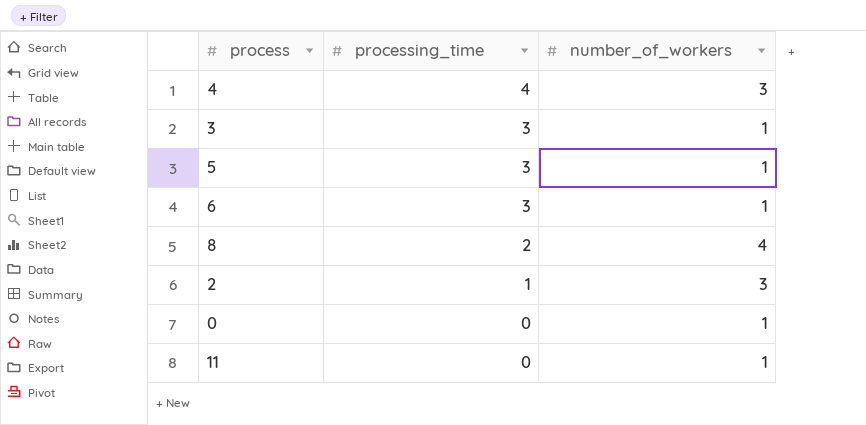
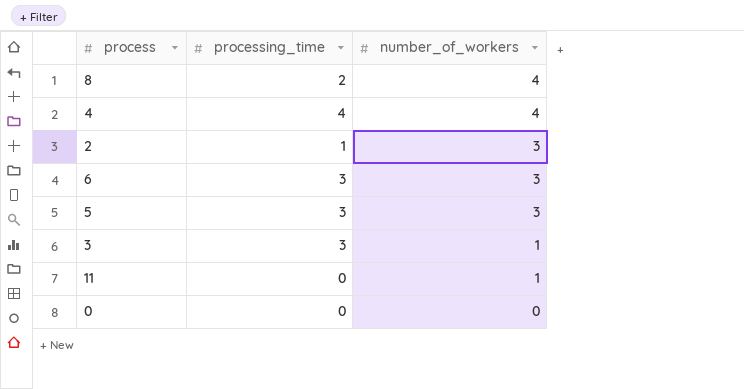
row order: processing_time descending -> number_of_workers descending
4 | number_of_workers: 3 -> 4
6 | number_of_workers: 1 -> 3
5 | number_of_workers: 1 -> 3
0 | number_of_workers: 1 -> 0

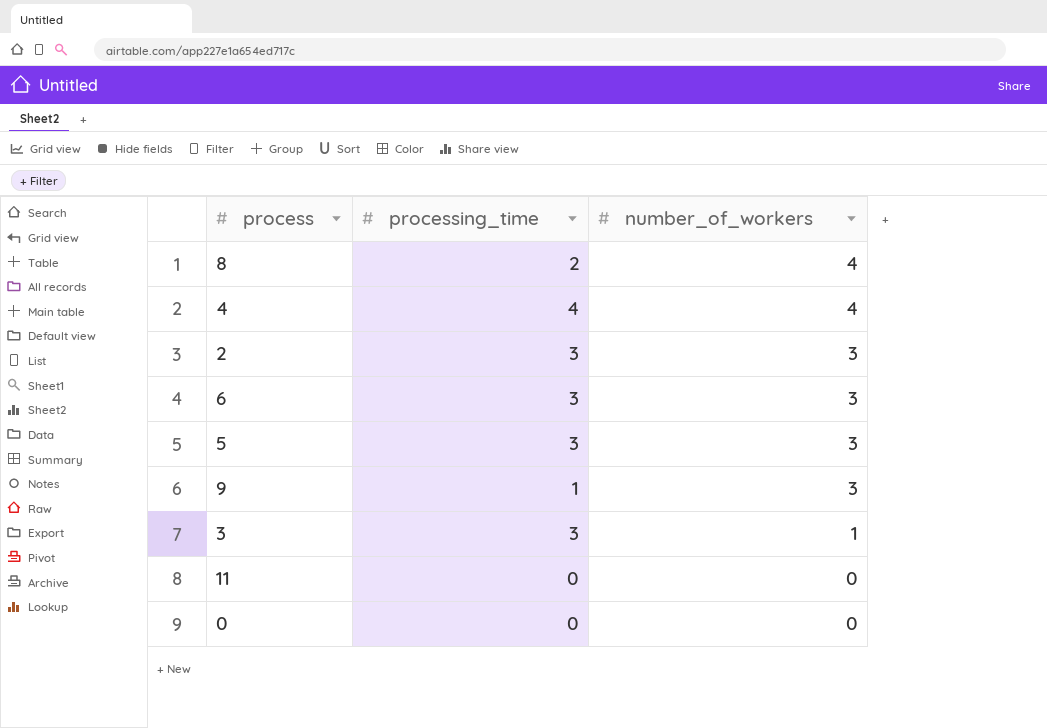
2 | processing_time: 1 -> 3
row 9: none -> 1 | 3
11 | number_of_workers: 1 -> 0

